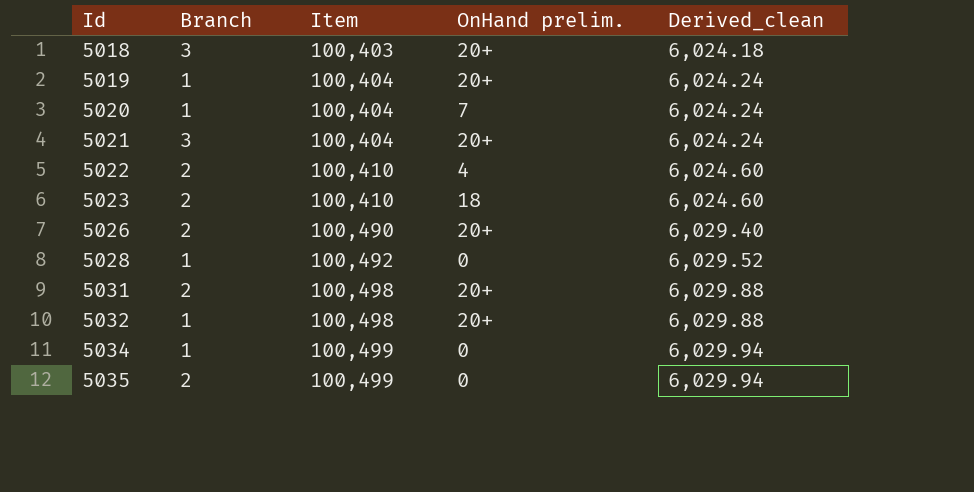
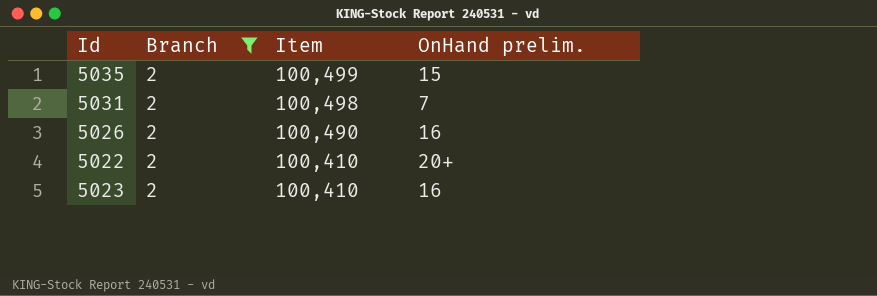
filter: none -> Branch = 2
row order: Id ascending -> Item descending
column Derived_clean | formula: [Item] * 0.06 -> none
5035 | OnHand prelim.: 0 -> 15
5031 | OnHand prelim.: 20+ -> 7
5026 | OnHand prelim.: 20+ -> 16
5022 | OnHand prelim.: 4 -> 20+
5023 | OnHand prelim.: 18 -> 16

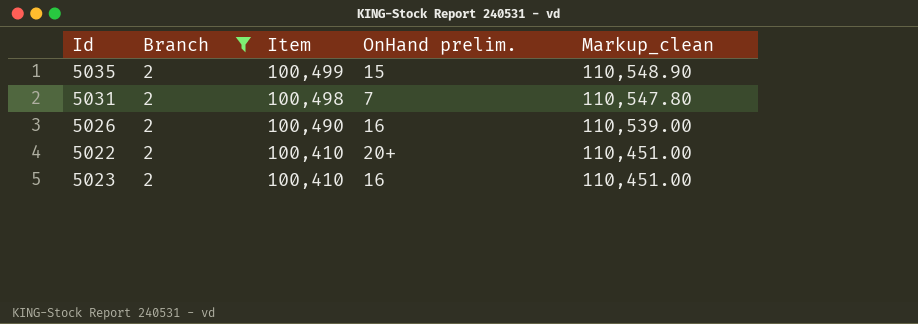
column Markup_clean | formula: none -> [Item] * 1.1

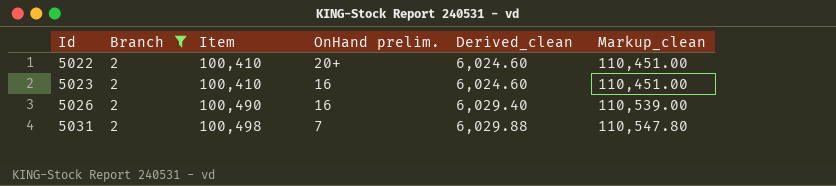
row order: Item descending -> Id ascending
column Derived_clean | formula: none -> [Item] * 0.06
row 5035: 2 | 100,499 | 15 | 110,548.90 -> none

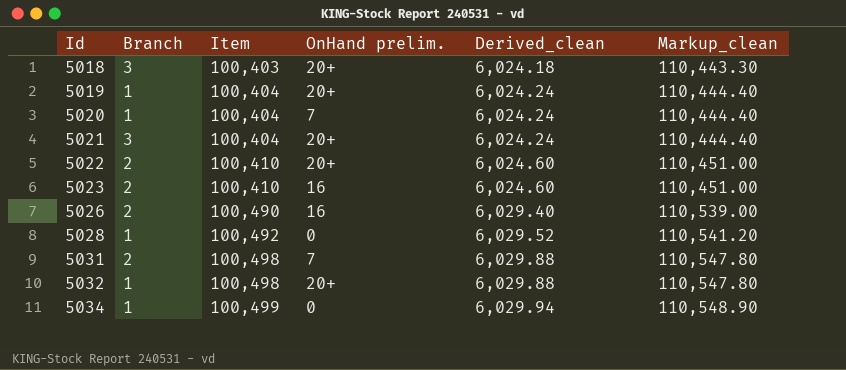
filter: Branch = 2 -> none

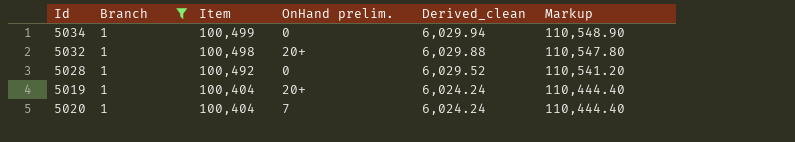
filter: none -> Branch = 1
row order: Id ascending -> Item descending
column name: Markup_clean -> Markup

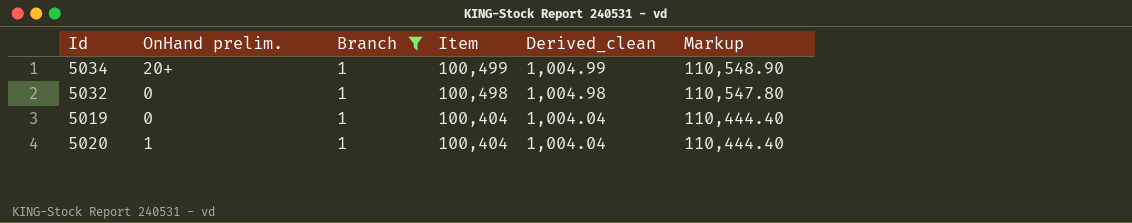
column OnHand prelim. | position: 4 -> 2
column Derived_clean | formula: [Item] * 0.06 -> [Item] * 0.01
row 5028: 1 | 100,492 | 0 | 6,029.52 | 110,541.20 -> none
5034 | OnHand prelim.: 0 -> 20+
5032 | OnHand prelim.: 20+ -> 0
5019 | OnHand prelim.: 20+ -> 0
5020 | OnHand prelim.: 7 -> 1

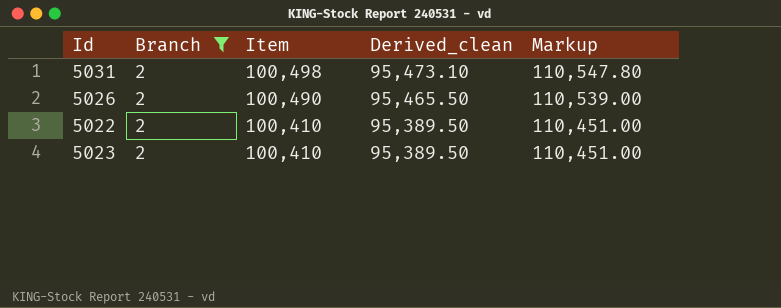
filter: Branch = 1 -> Branch = 2
column OnHand prelim. | position: 2 -> none
column Derived_clean | formula: [Item] * 0.01 -> [Item] * 0.95

